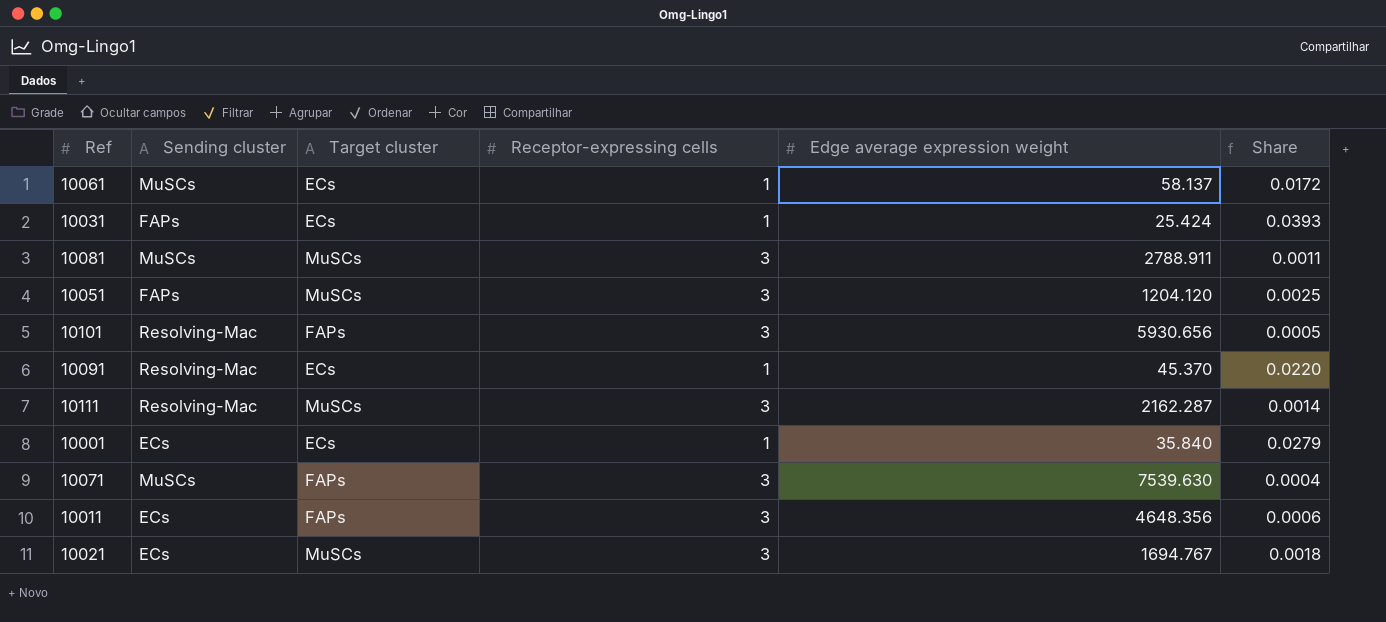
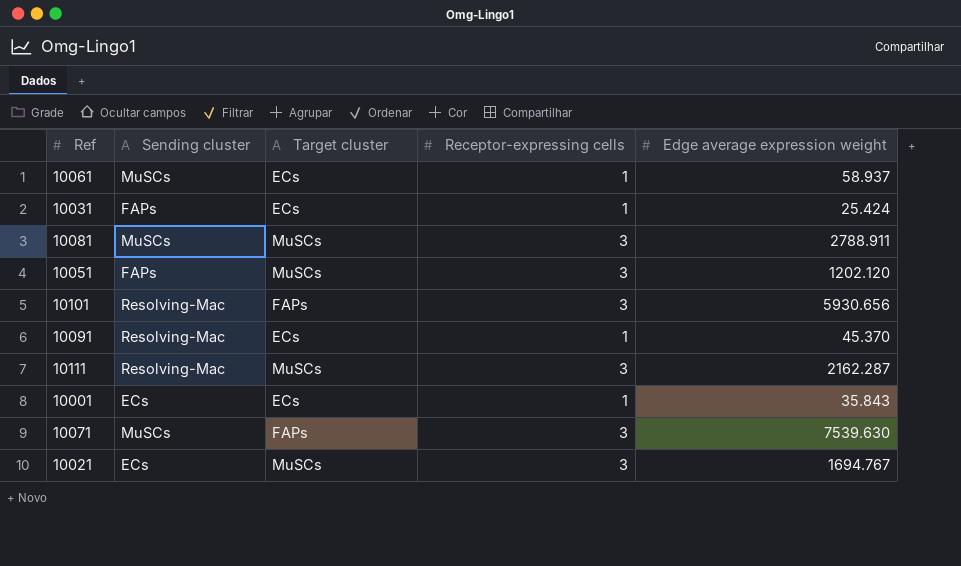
column Share | formula: [Receptor-expressing cells] / [Edge average expression weight] -> none
row 10011: ECs | FAPs | 3 | 4648.356 | 0.0006 -> none
10061 | Edge average expression weight: 58.137 -> 58.937
10051 | Edge average expression weight: 1204.120 -> 1202.120
10001 | Edge average expression weight: 35.840 -> 35.843

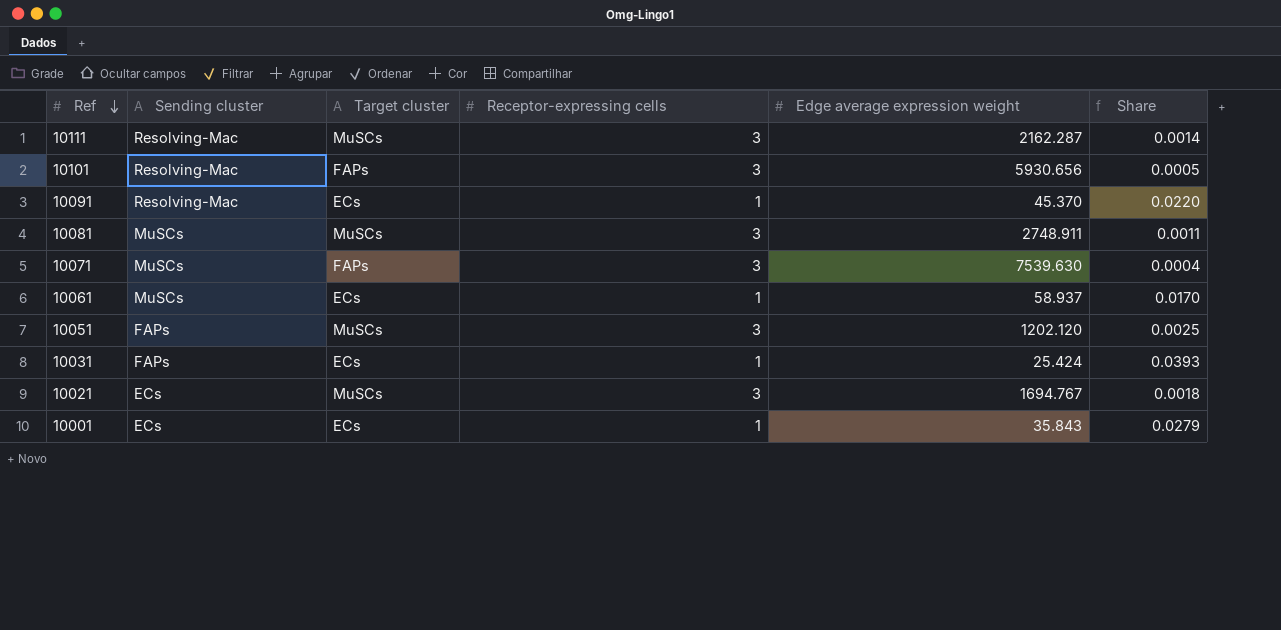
row order: none -> Ref descending
column Share | formula: none -> [Receptor-expressing cells] / [Edge average expression weight]
10081 | Edge average expression weight: 2788.911 -> 2748.911

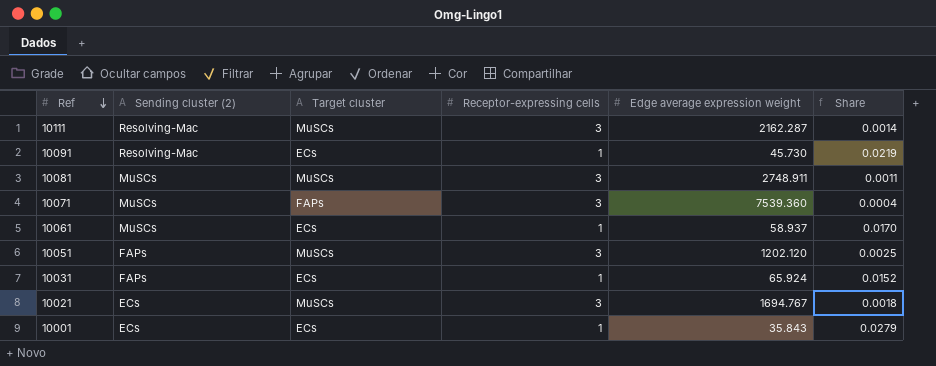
column name: Sending cluster -> Sending cluster (2)
row 10101: Resolving-Mac | FAPs | 3 | 5930.656 | 0.0005 -> none
10091 | Edge average expression weight: 45.370 -> 45.730
10091 | Share: 0.0220 -> 0.0219
10071 | Edge average expression weight: 7539.630 -> 7539.360
10031 | Edge average expression weight: 25.424 -> 65.924
10031 | Share: 0.0393 -> 0.0152

